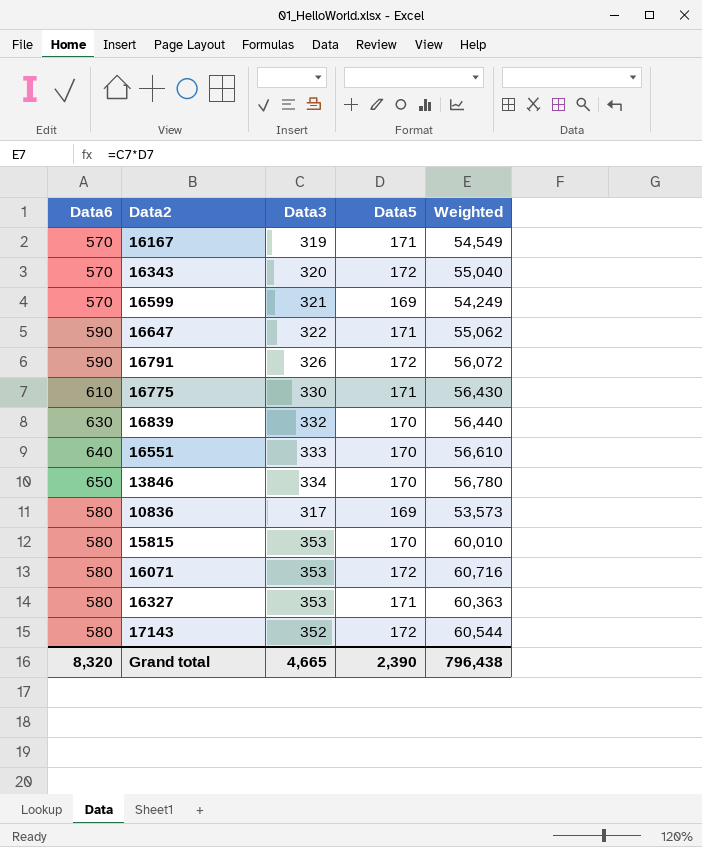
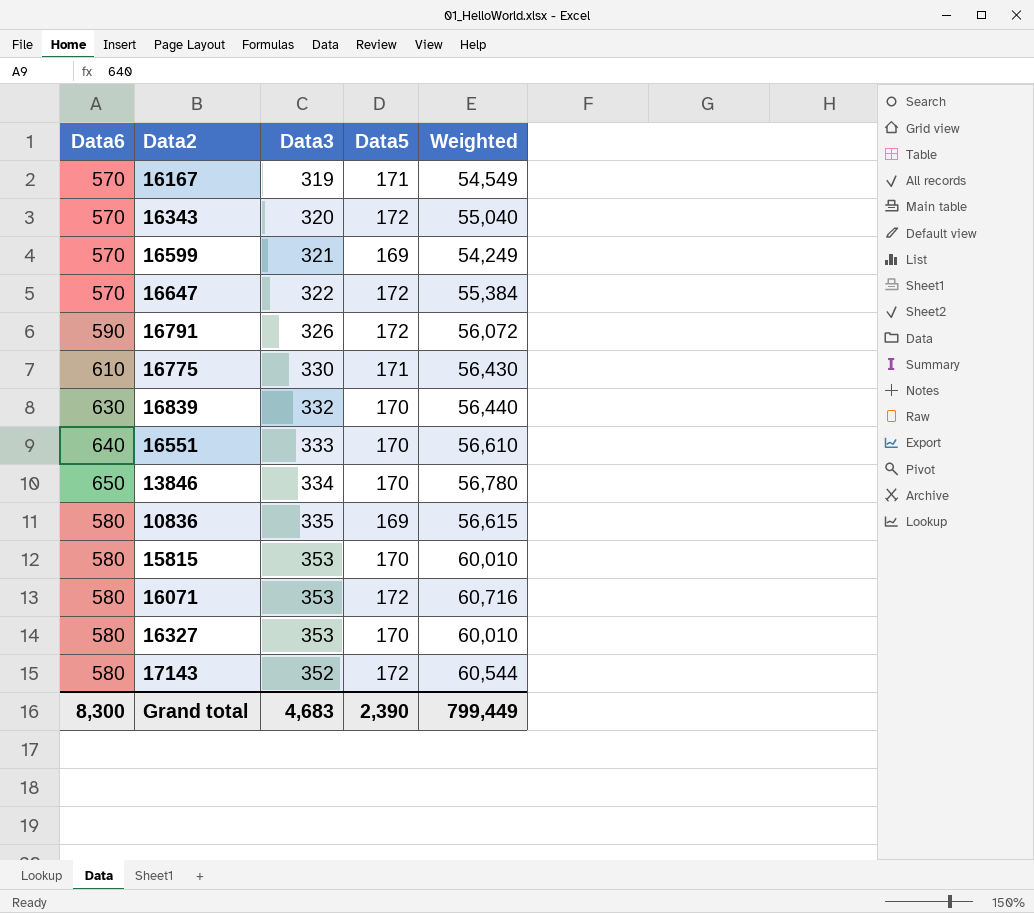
16647 | Data6: 590 -> 570
16647 | Data5: 171 -> 172
16647 | Weighted: 55,062 -> 55,384
10836 | Data3: 317 -> 335
10836 | Weighted: 53,573 -> 56,615
16327 | Data5: 171 -> 170
16327 | Weighted: 60,363 -> 60,010
Grand total | Data6: 8,320 -> 8,300
Grand total | Data3: 4,665 -> 4,683
Grand total | Weighted: 796,438 -> 799,449

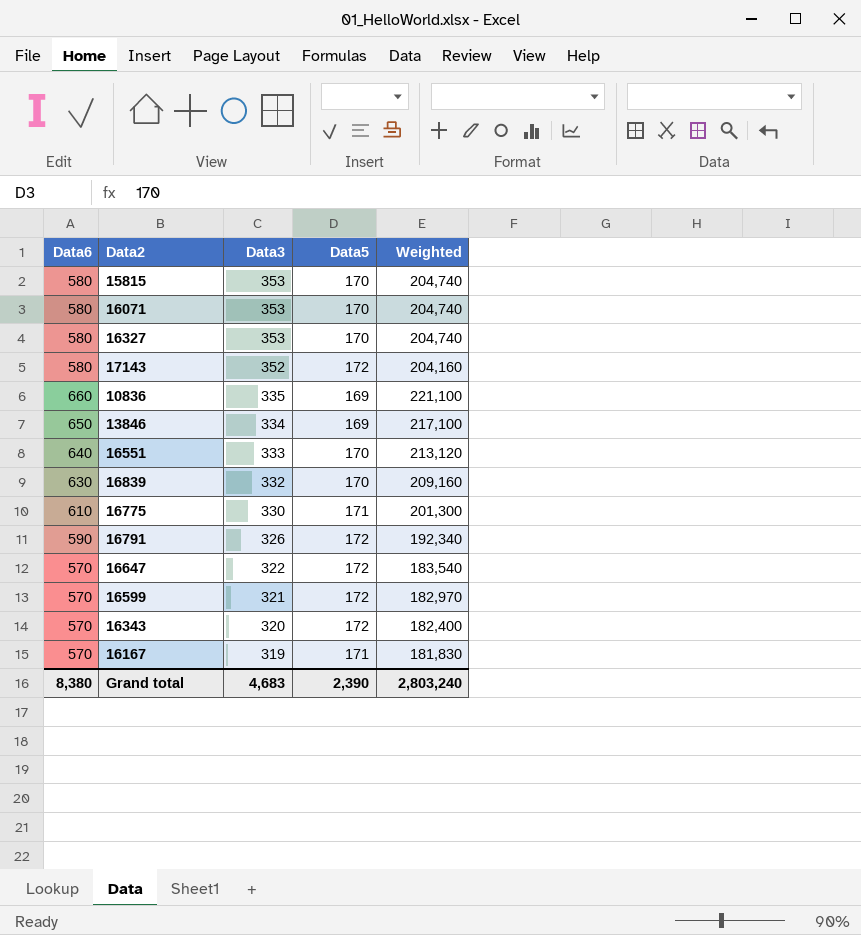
row order: none -> Data3 descending
column Weighted | formula: [Data3] * [Data5] -> [Data6] * [Data3]
16071 | Data5: 172 -> 170
10836 | Data6: 580 -> 660
13846 | Data5: 170 -> 169
16599 | Data5: 169 -> 172
Grand total | Data6: 8,300 -> 8,380
Grand total | Weighted: 799,449 -> 2,803,240

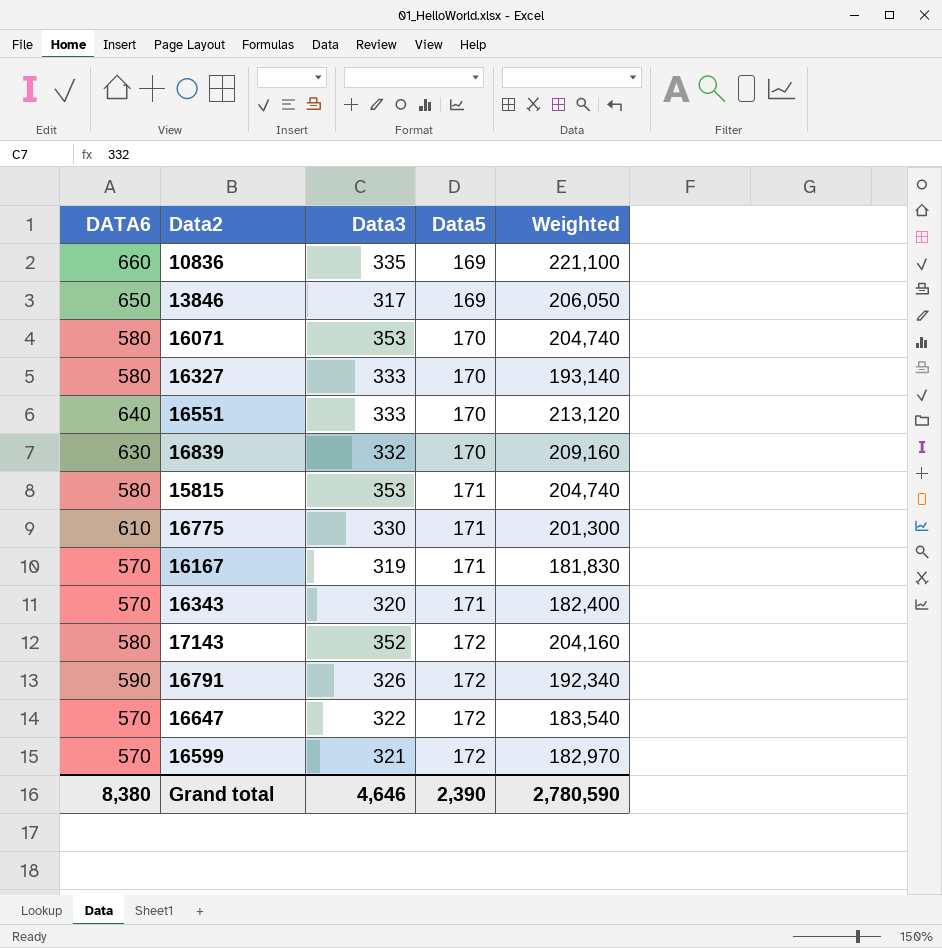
row order: Data3 descending -> Data5 ascending
column name: Data6 -> DATA6
13846 | Data3: 334 -> 317
13846 | Weighted: 217,100 -> 206,050
16327 | Data3: 353 -> 333
16327 | Weighted: 204,740 -> 193,140
15815 | Data5: 170 -> 171
16343 | Data5: 172 -> 171
Grand total | Data3: 4,683 -> 4,646
Grand total | Weighted: 2,803,240 -> 2,780,590

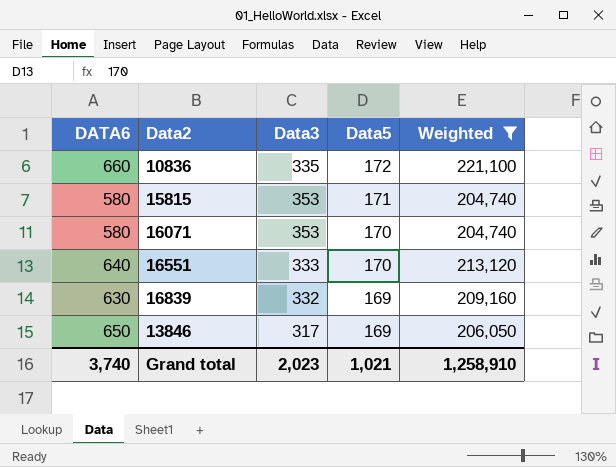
filter: none -> Weighted >= 204,740
row order: Data5 ascending -> Data5 descending
10836 | Data5: 169 -> 172
16839 | Data5: 170 -> 169
Grand total | DATA6: 8,380 -> 3,740
Grand total | Data3: 4,646 -> 2,023
Grand total | Data5: 2,390 -> 1,021
Grand total | Weighted: 2,780,590 -> 1,258,910

